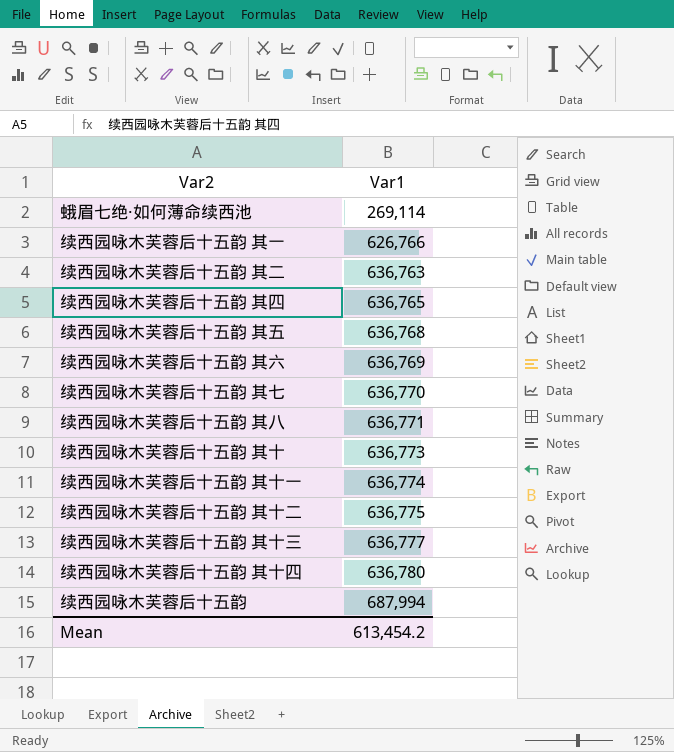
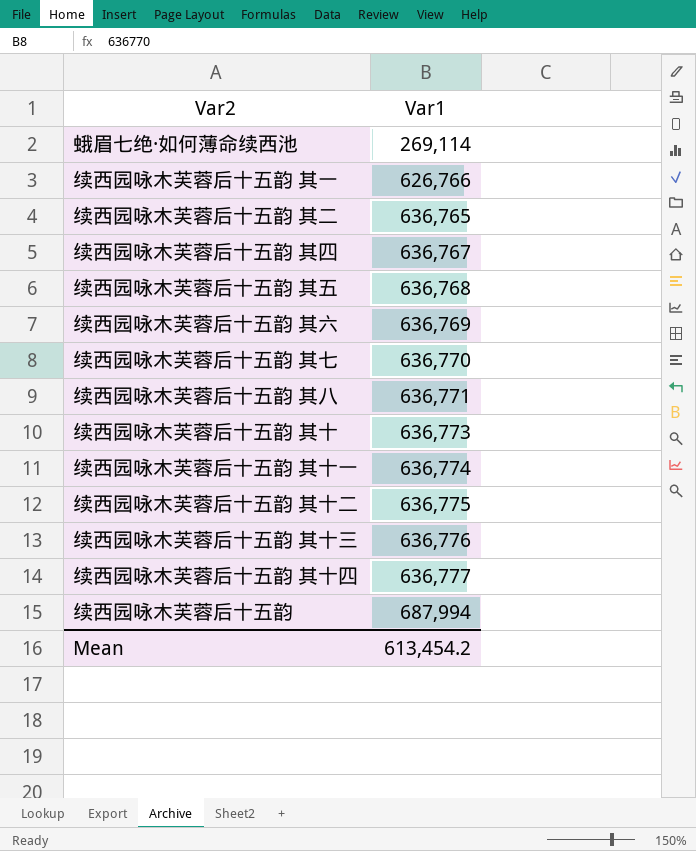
续西园咏木芙蓉后十五韵 其二 | Var1: 636,763 -> 636,765
续西园咏木芙蓉后十五韵 其四 | Var1: 636,765 -> 636,767
续西园咏木芙蓉后十五韵 其十三 | Var1: 636,777 -> 636,776
续西园咏木芙蓉后十五韵 其十四 | Var1: 636,780 -> 636,777

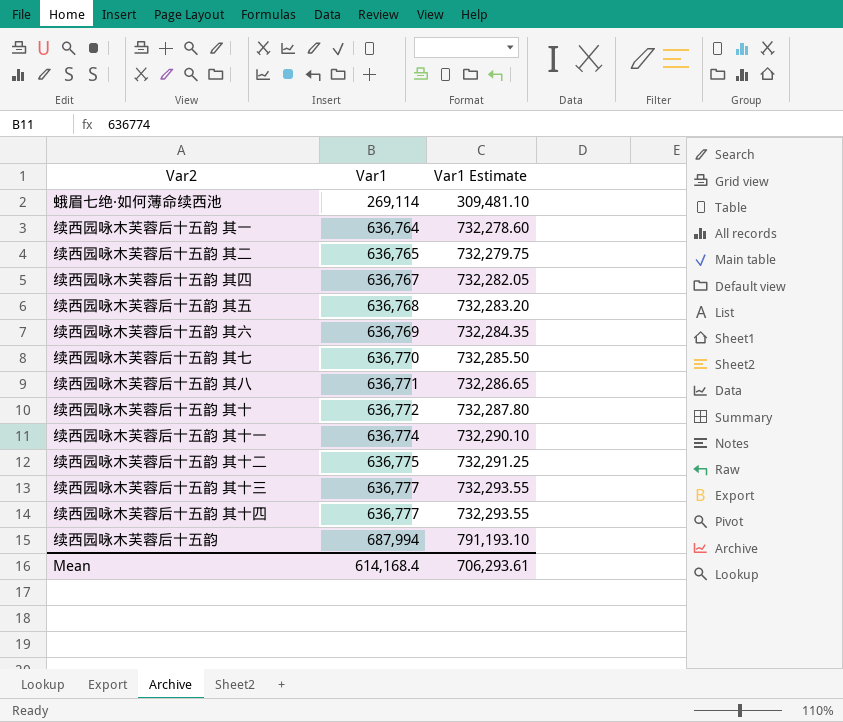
column Var1 Estimate | formula: none -> [Var1] * 1.15
续西园咏木芙蓉后十五韵 其一 | Var1: 626,766 -> 636,764
续西园咏木芙蓉后十五韵 其十 | Var1: 636,773 -> 636,772
续西园咏木芙蓉后十五韵 其十三 | Var1: 636,776 -> 636,777
Mean | Var1: 613,454.2 -> 614,168.4

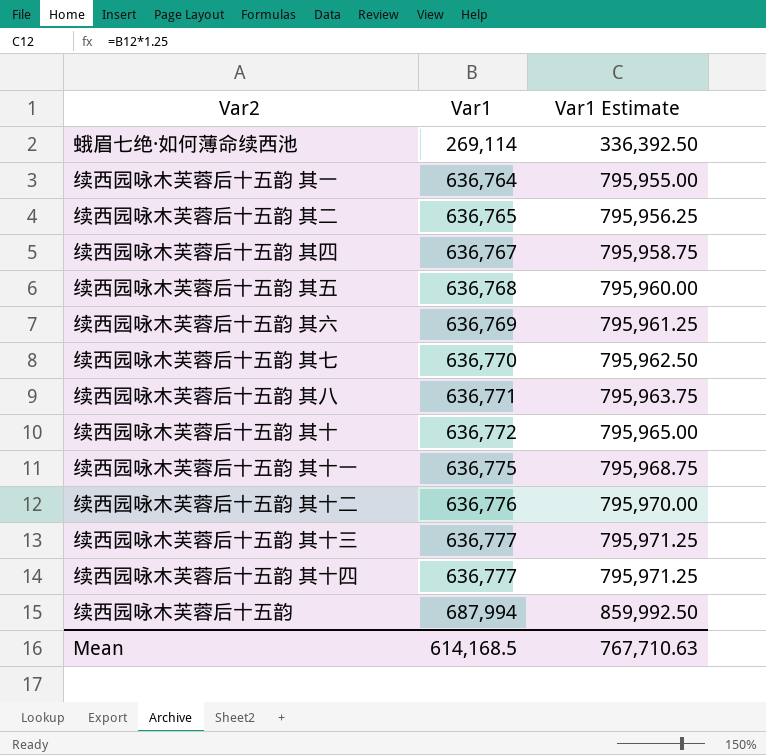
column Var1 Estimate | formula: [Var1] * 1.15 -> [Var1] * 1.25
续西园咏木芙蓉后十五韵 其十一 | Var1: 636,774 -> 636,775
续西园咏木芙蓉后十五韵 其十二 | Var1: 636,775 -> 636,776
Mean | Var1: 614,168.4 -> 614,168.5
Mean | Var1 Estimate: 706,293.61 -> 767,710.63

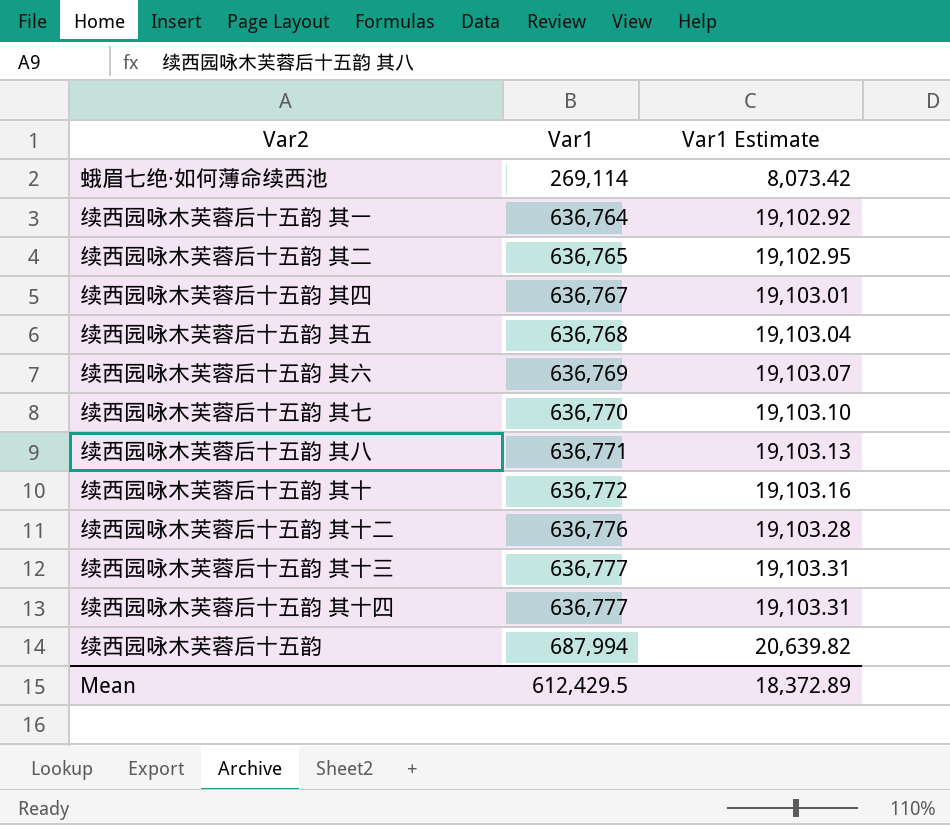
column Var1 Estimate | formula: [Var1] * 1.25 -> [Var1] * 0.03
row 续西园咏木芙蓉后十五韵 其十一: 636,775 | 795,968.75 -> none
Mean | Var1: 614,168.5 -> 612,429.5
Mean | Var1 Estimate: 767,710.63 -> 18,372.89

